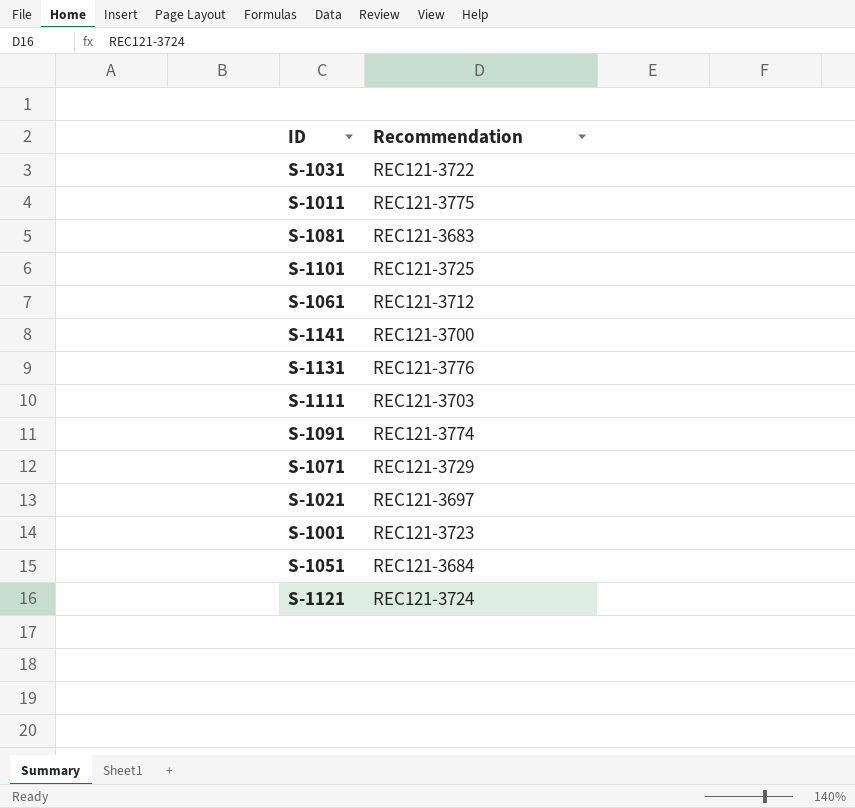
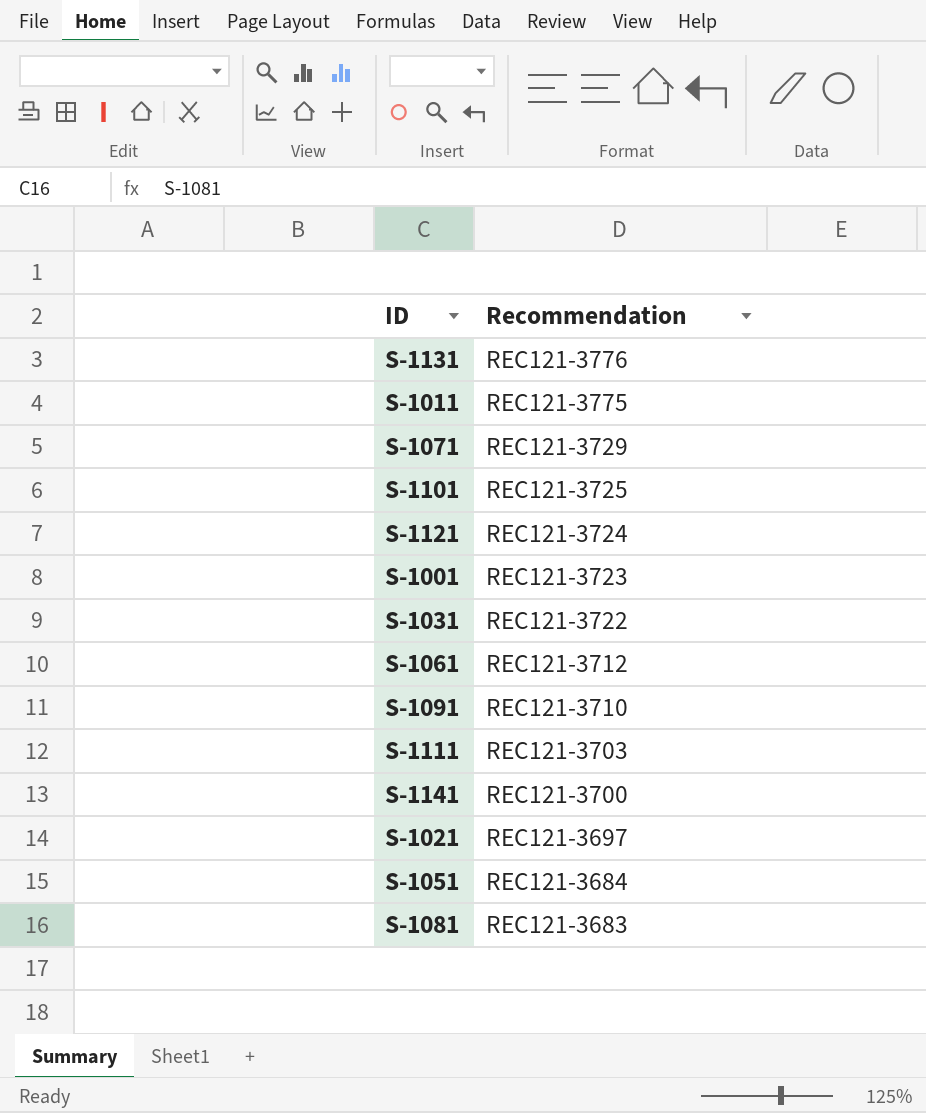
row order: none -> Recommendation descending
S-1091 | Recommendation: REC121-3774 -> REC121-3710

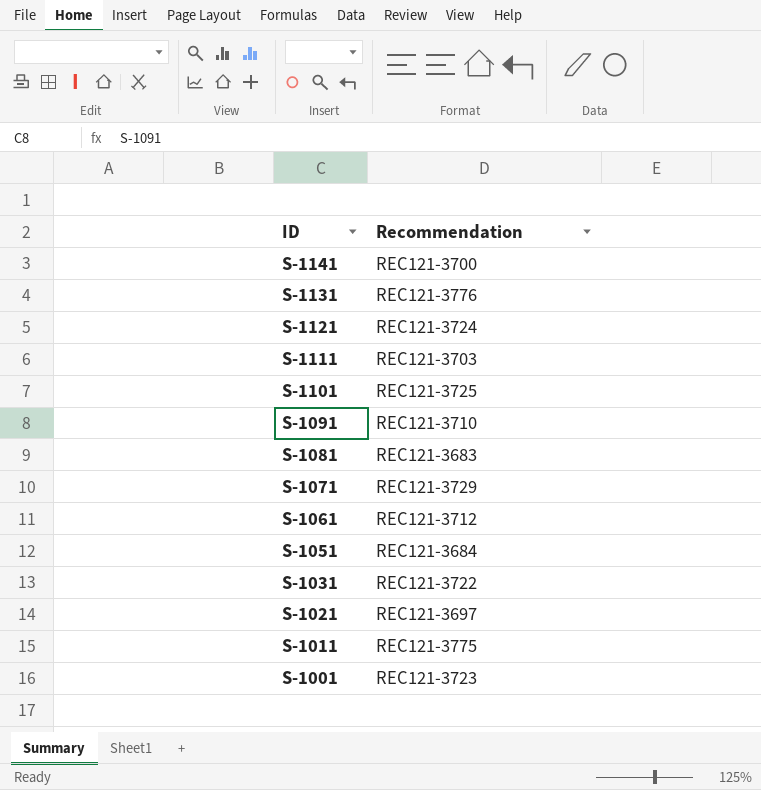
row order: Recommendation descending -> ID descending

